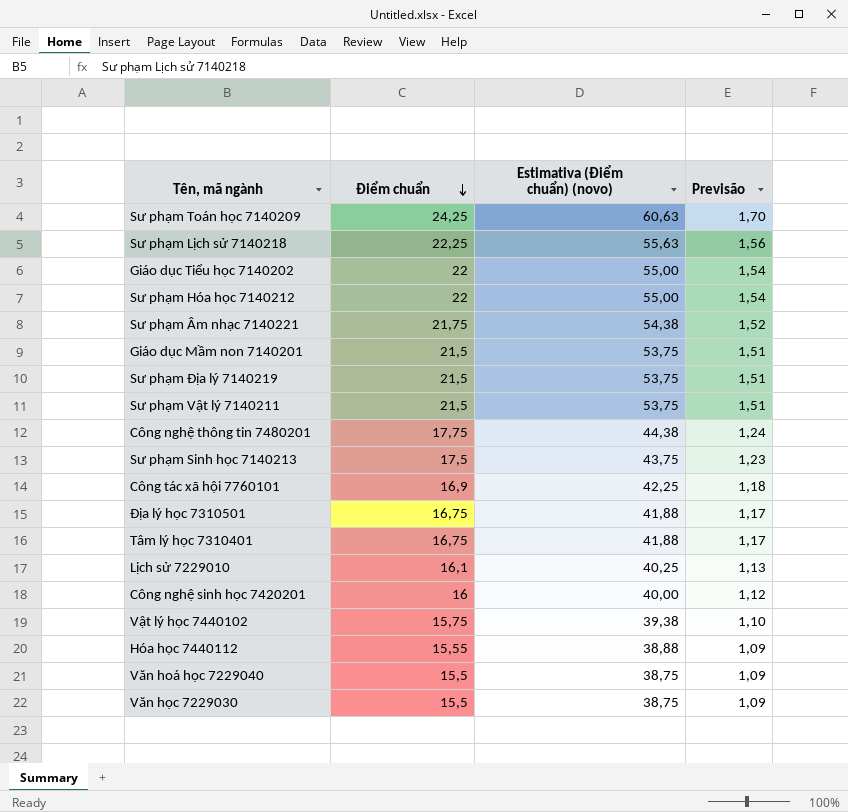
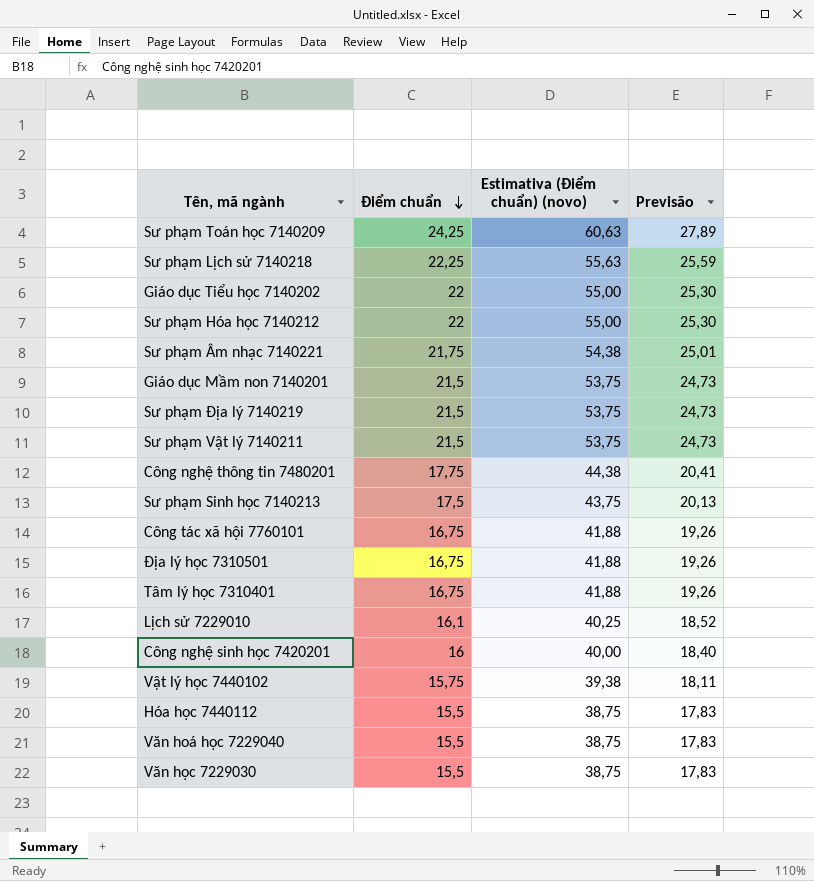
column Previsão | formula: [Điểm chuẩn] * 0,07 -> [Điểm chuẩn] * 1,15
Công tác xã hội 7760101 | Điểm chuẩn: 16,9 -> 16,75
Công tác xã hội 7760101 | Estimativa (Điểm chuẩn) (novo): 42,25 -> 41,88
Hóa học 7440112 | Điểm chuẩn: 15,55 -> 15,5
Hóa học 7440112 | Estimativa (Điểm chuẩn) (novo): 38,88 -> 38,75

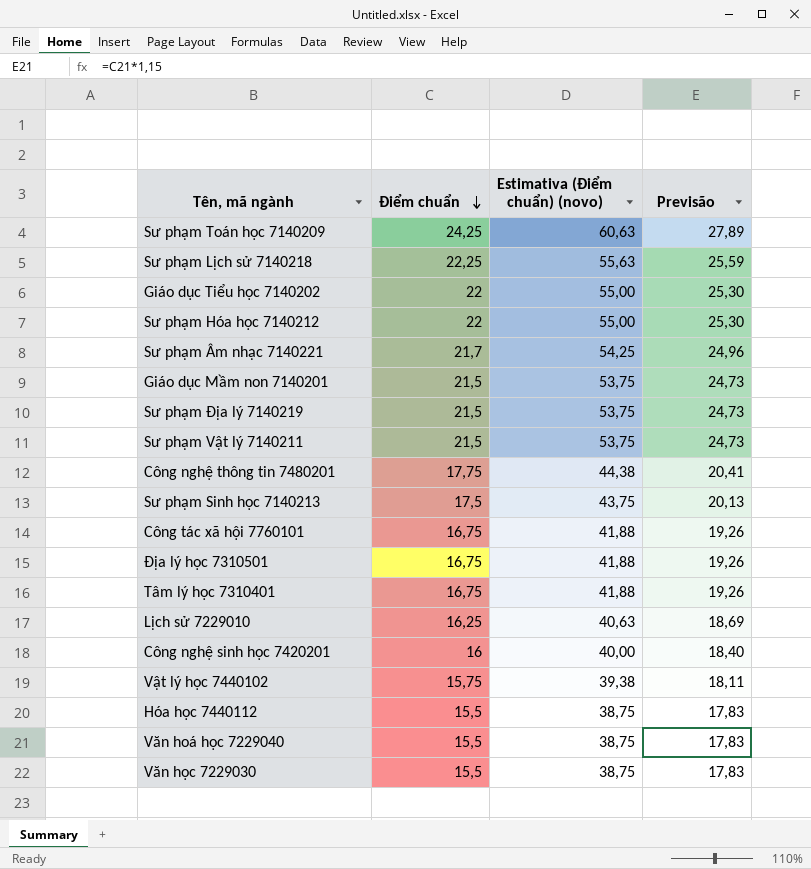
Sư phạm Âm nhạc 7140221 | Điểm chuẩn: 21,75 -> 21,7
Sư phạm Âm nhạc 7140221 | Estimativa (Điểm chuẩn) (novo): 54,38 -> 54,25
Sư phạm Âm nhạc 7140221 | Previsão: 25,01 -> 24,96
Lịch sử 7229010 | Điểm chuẩn: 16,1 -> 16,25
Lịch sử 7229010 | Estimativa (Điểm chuẩn) (novo): 40,25 -> 40,63
Lịch sử 7229010 | Previsão: 18,52 -> 18,69

